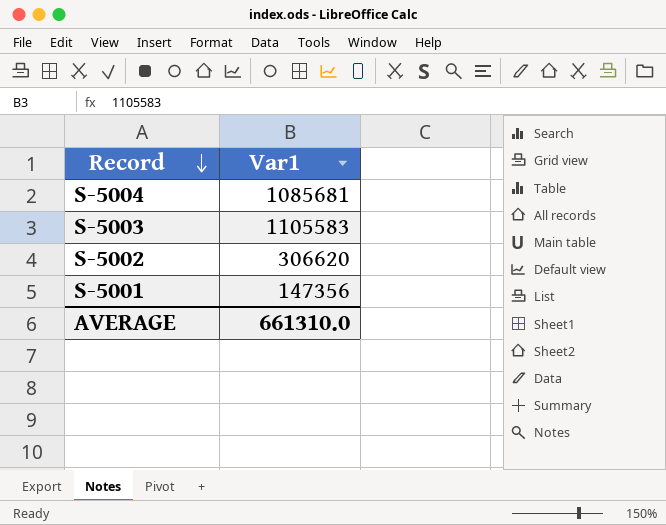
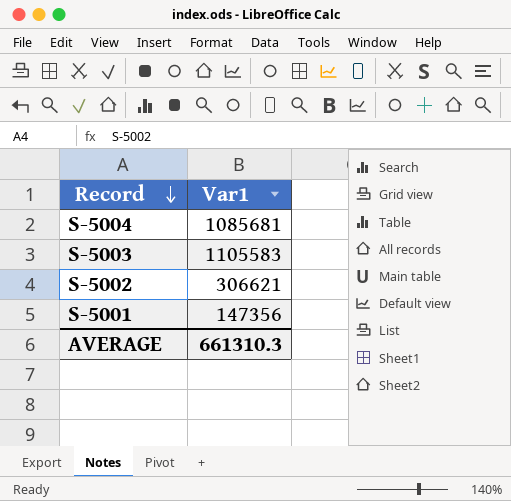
S-5002 | Var1: 306620 -> 306621
AVERAGE | Var1: 661310.0 -> 661310.3

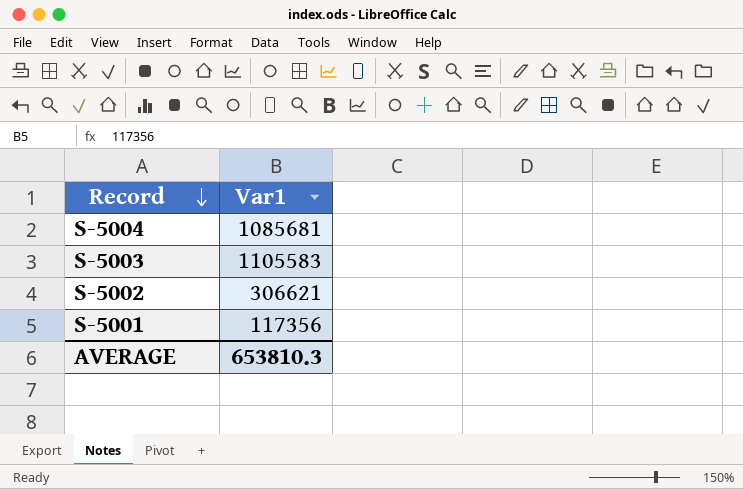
S-5001 | Var1: 147356 -> 117356
AVERAGE | Var1: 661310.3 -> 653810.3

